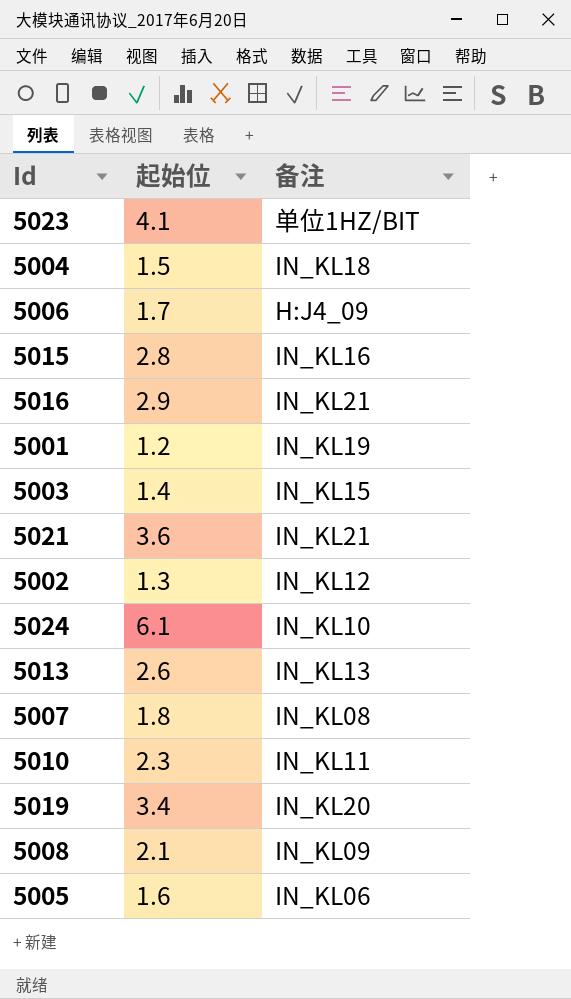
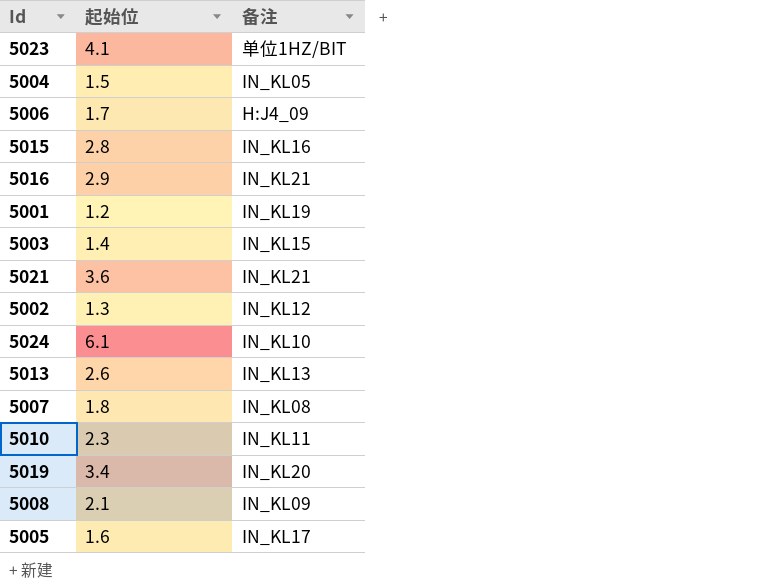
5004 | 备注: IN_KL18 -> IN_KL05
5005 | 备注: IN_KL06 -> IN_KL17

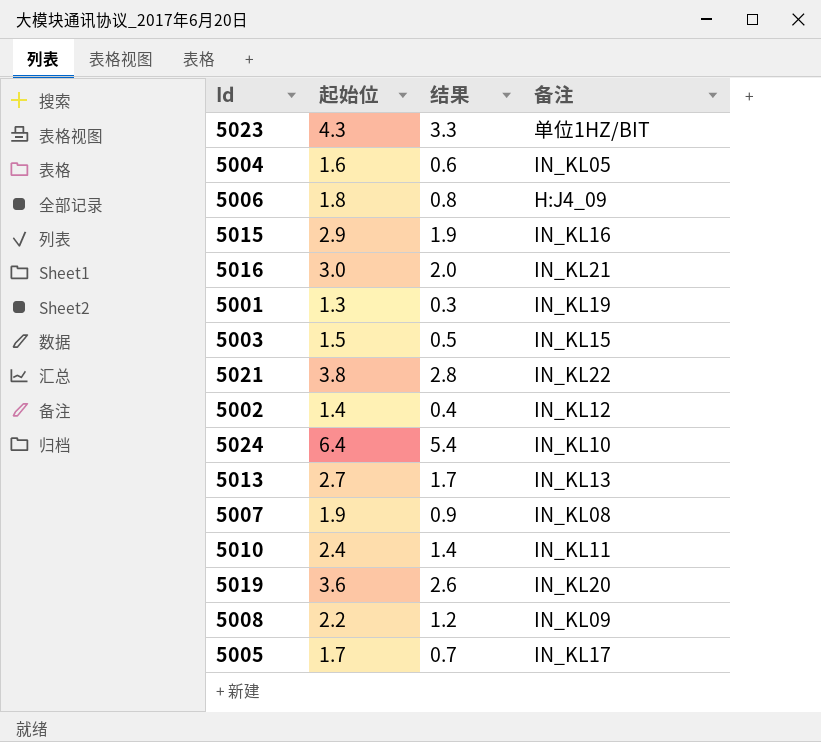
column 结果 | formula: none -> [起始位] - 1
5023 | 起始位: 4.1 -> 4.3
5004 | 起始位: 1.5 -> 1.6
5006 | 起始位: 1.7 -> 1.8
5015 | 起始位: 2.8 -> 2.9
5016 | 起始位: 2.9 -> 3.0
5001 | 起始位: 1.2 -> 1.3
5003 | 起始位: 1.4 -> 1.5
5021 | 起始位: 3.6 -> 3.8
5021 | 备注: IN_KL21 -> IN_KL22
5002 | 起始位: 1.3 -> 1.4
5024 | 起始位: 6.1 -> 6.4
5013 | 起始位: 2.6 -> 2.7
5007 | 起始位: 1.8 -> 1.9
5010 | 起始位: 2.3 -> 2.4
5019 | 起始位: 3.4 -> 3.6
5008 | 起始位: 2.1 -> 2.2
5005 | 起始位: 1.6 -> 1.7

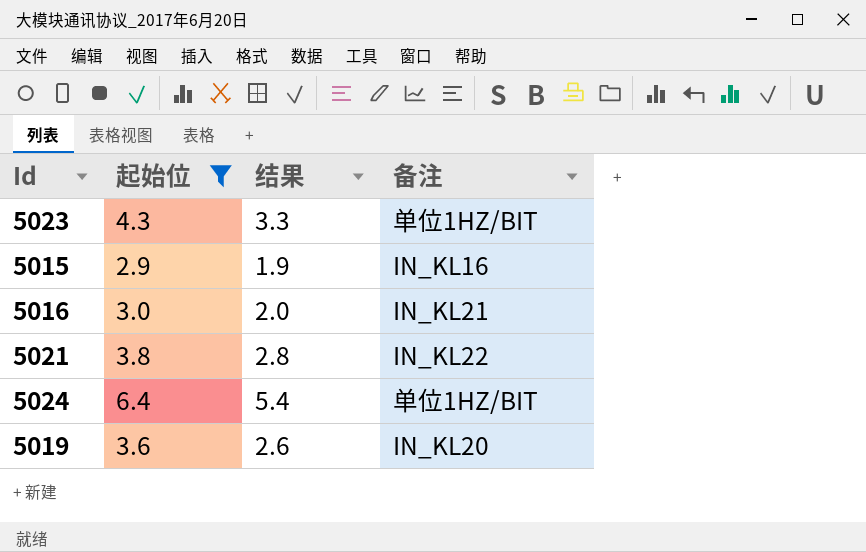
filter: none -> 起始位 >= 2.9
5024 | 备注: IN_KL10 -> 单位1HZ/BIT

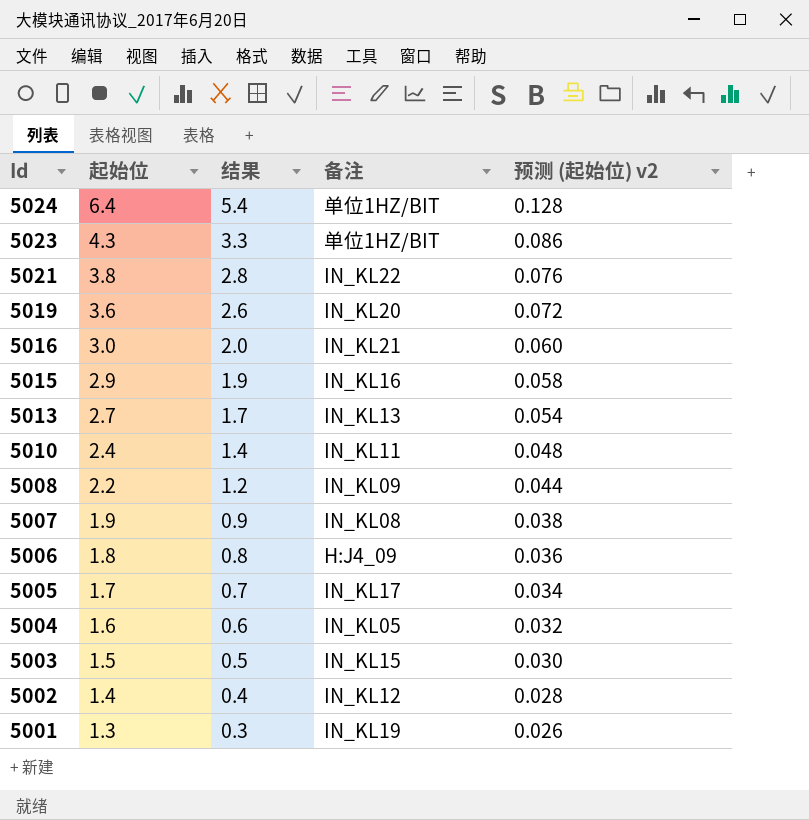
filter: 起始位 >= 2.9 -> none
row order: none -> Id descending
column 预测 (起始位) v2 | formula: none -> [起始位] * 0.02

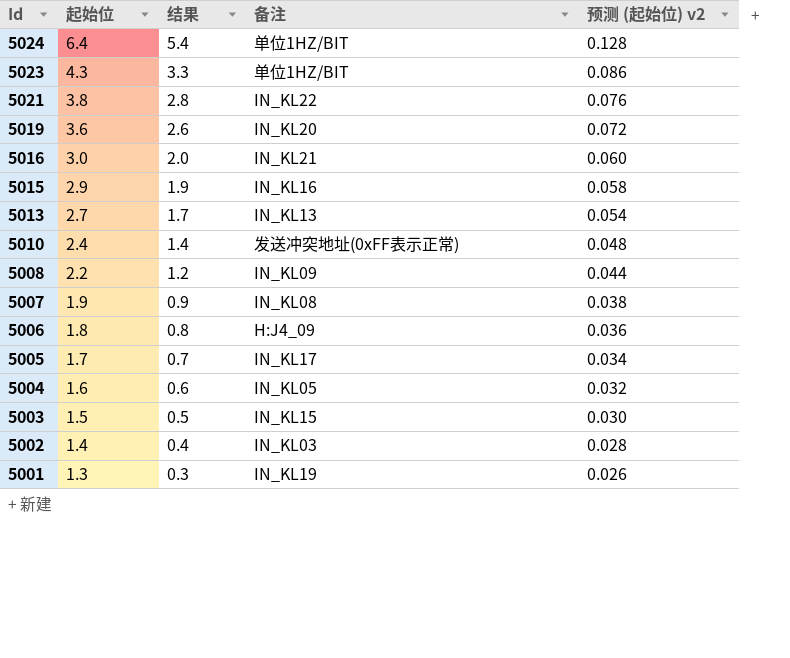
5010 | 备注: IN_KL11 -> 发送冲突地址(0xFF表示正常)
5002 | 备注: IN_KL12 -> IN_KL03

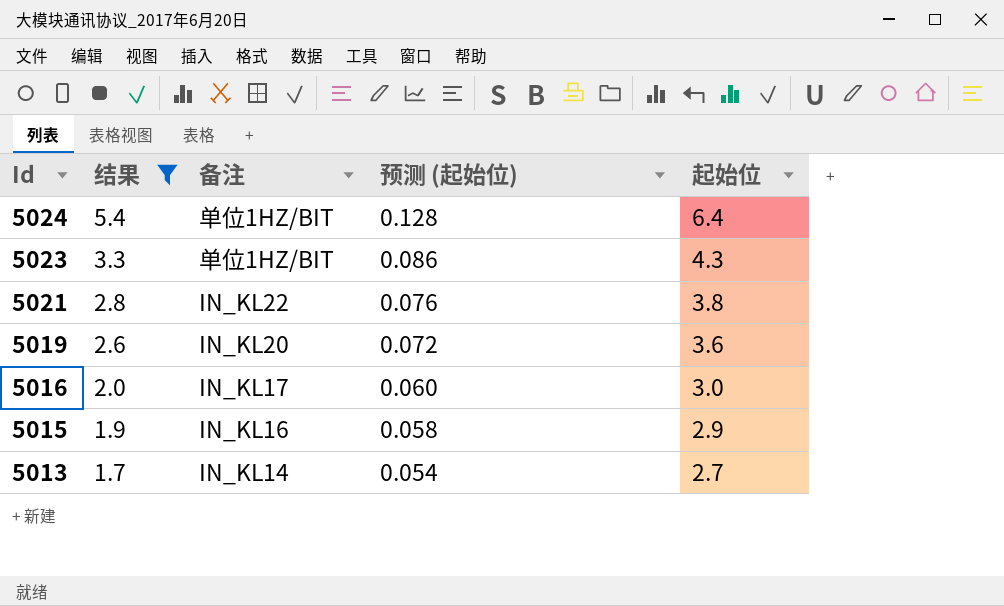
filter: none -> 结果 >= 1.7
column name: 预测 (起始位) v2 -> 预测 (起始位)
column 起始位 | position: 2 -> 5
5016 | 备注: IN_KL21 -> IN_KL17
5013 | 备注: IN_KL13 -> IN_KL14

